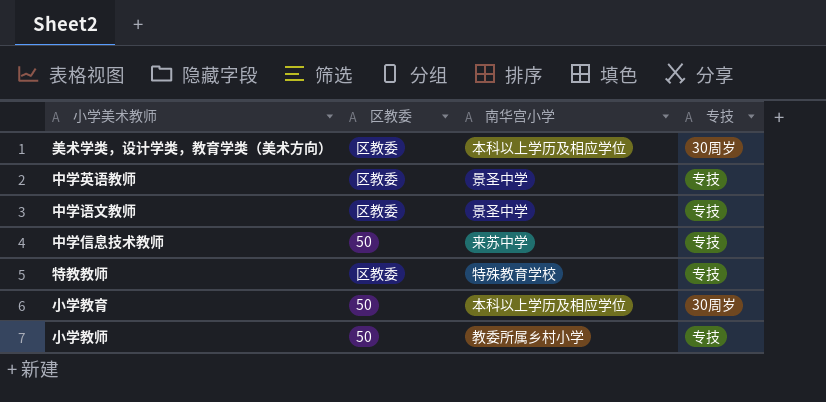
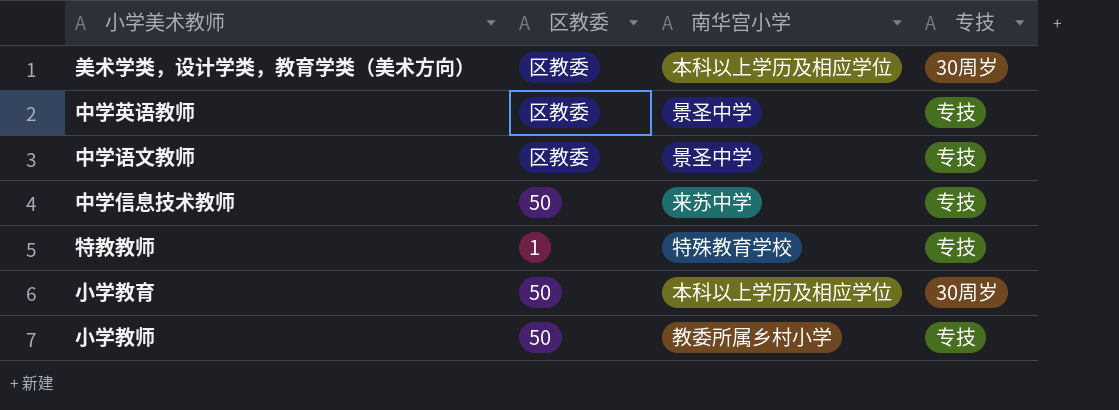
特教教师 | 区教委: 区教委 -> 1

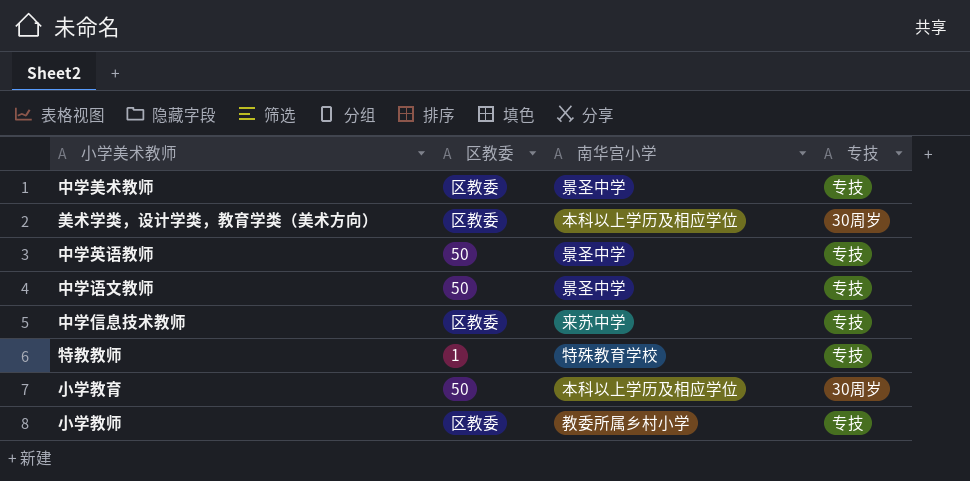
row 中学美术教师: none -> 区教委 | 景圣中学 | 专技
中学英语教师 | 区教委: 区教委 -> 50
中学语文教师 | 区教委: 区教委 -> 50
中学信息技术教师 | 区教委: 50 -> 区教委
小学教师 | 区教委: 50 -> 区教委

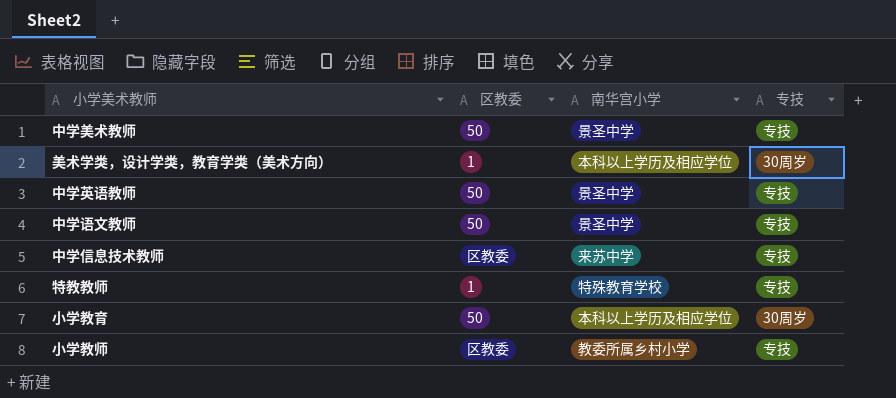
中学美术教师 | 区教委: 区教委 -> 50
美术学类，设计学类，教育学类（美术方向） | 区教委: 区教委 -> 1

